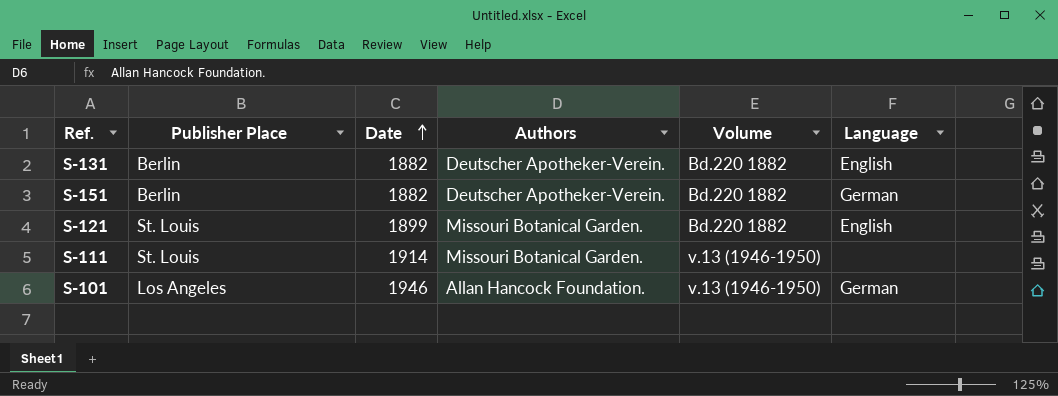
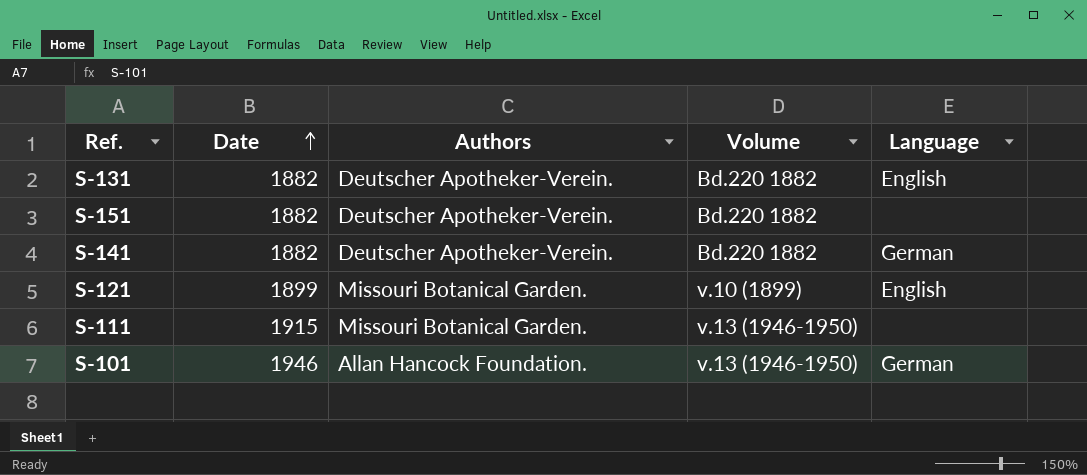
column Publisher Place | position: 2 -> none
S-151 | Language: German -> none
row S-141: none -> 1882 | Deutscher Apotheker-Verein. | Bd.220 1882 | German
S-121 | Volume: Bd.220 1882 -> v.10 (1899)
S-111 | Date: 1914 -> 1915

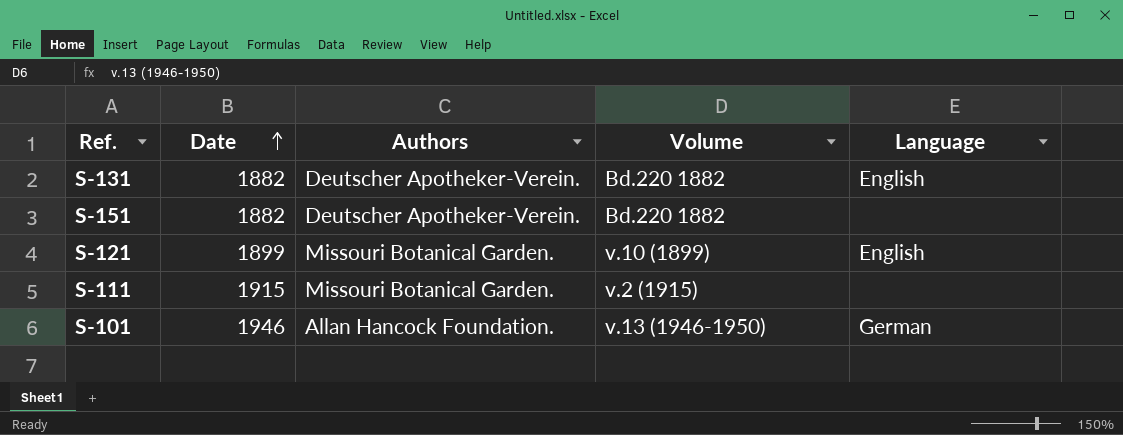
row S-141: 1882 | Deutscher Apotheker-Verein. | Bd.220 1882 | German -> none
S-111 | Volume: v.13 (1946-1950) -> v.2 (1915)

